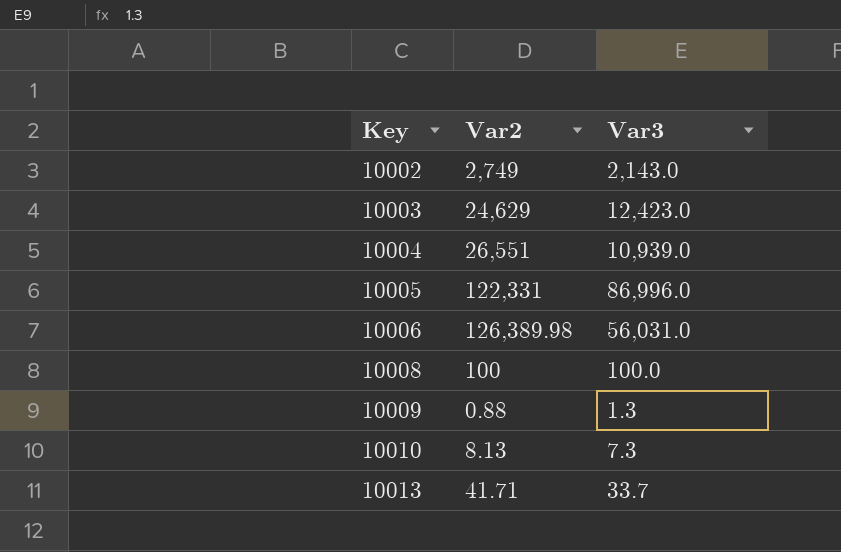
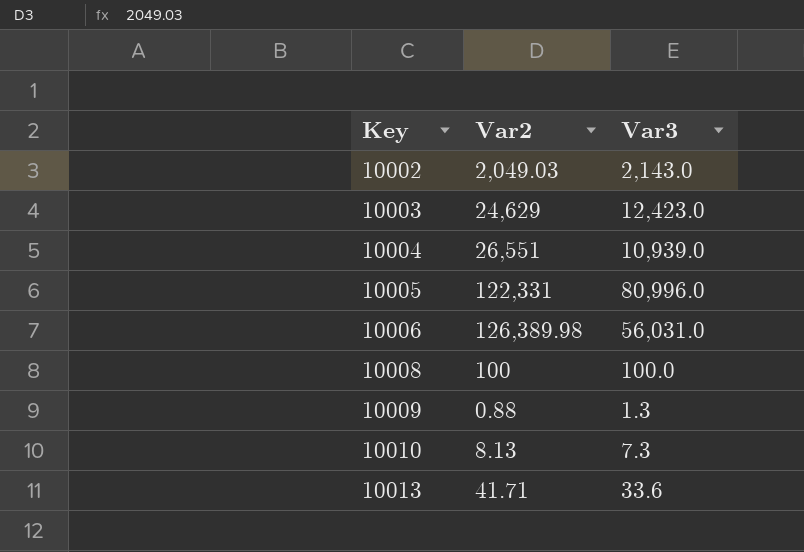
10002 | Var2: 2,749 -> 2,049.03
10005 | Var3: 86,996.0 -> 80,996.0
10013 | Var3: 33.7 -> 33.6

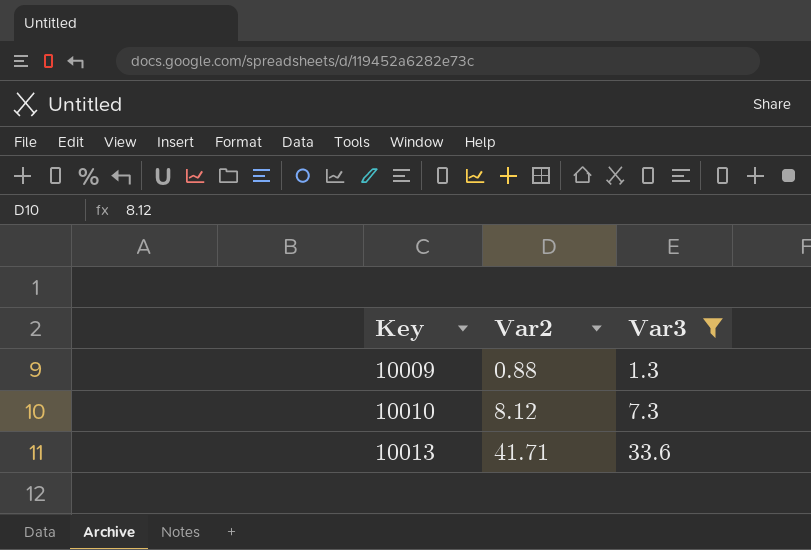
filter: none -> Var3 <= 33.6
10010 | Var2: 8.13 -> 8.12

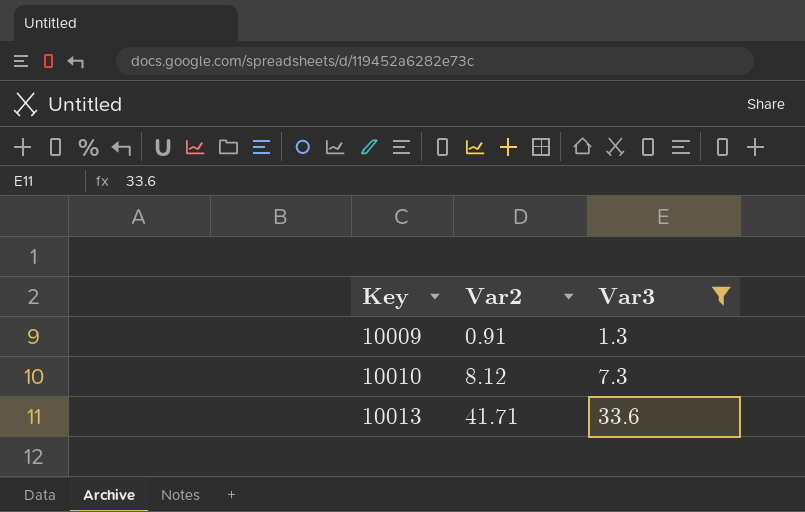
10009 | Var2: 0.88 -> 0.91

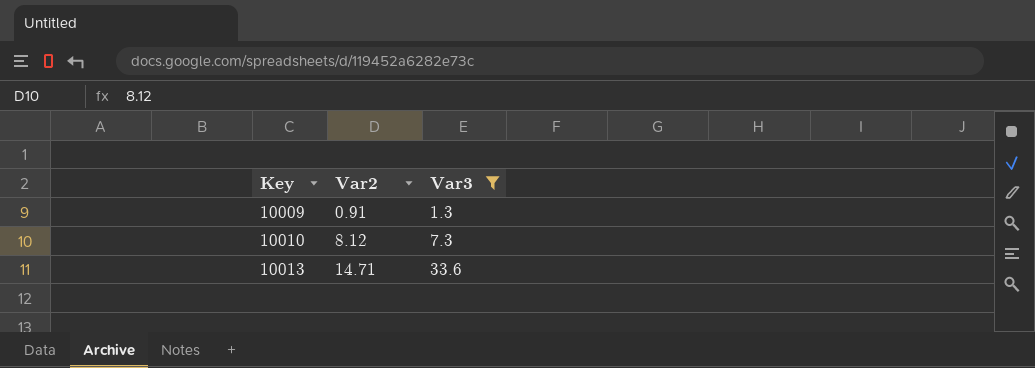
10013 | Var2: 41.71 -> 14.71

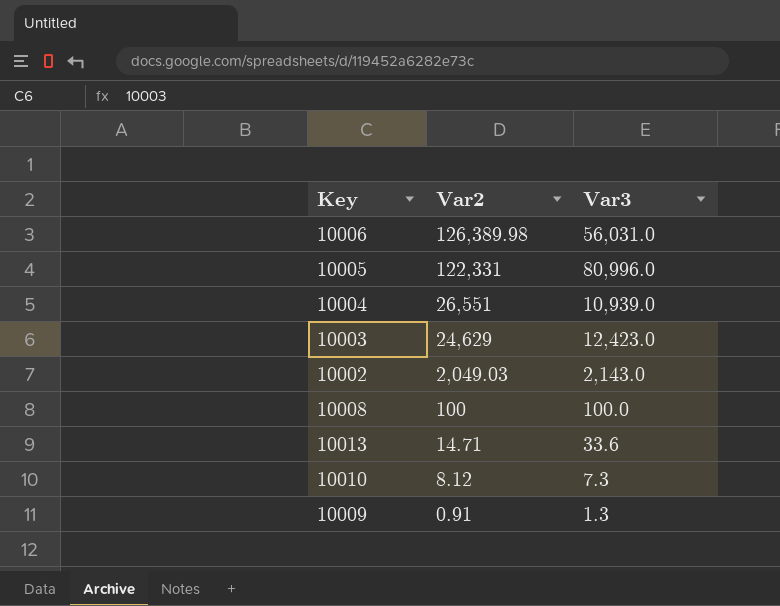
filter: Var3 <= 33.6 -> none
row order: Key ascending -> Var2 descending

